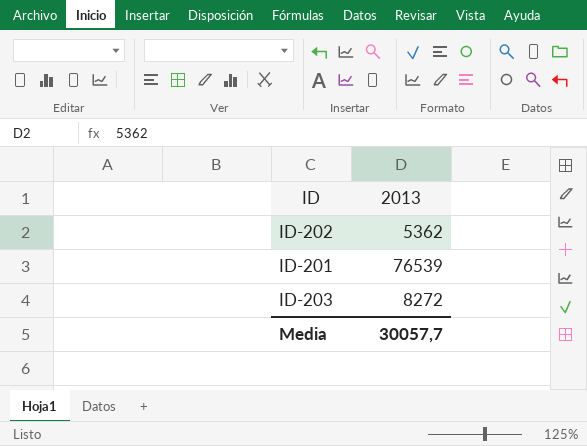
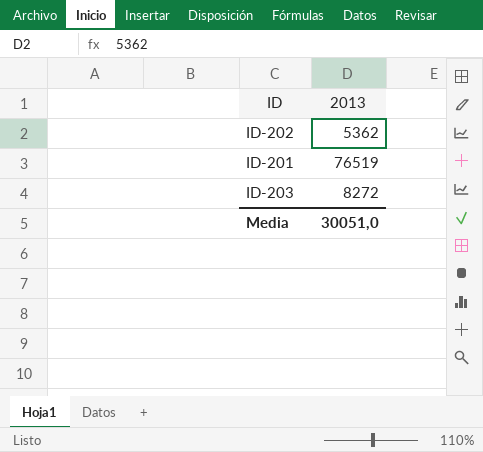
ID-201 | 2013: 76539 -> 76519
Media | 2013: 30057,7 -> 30051,0

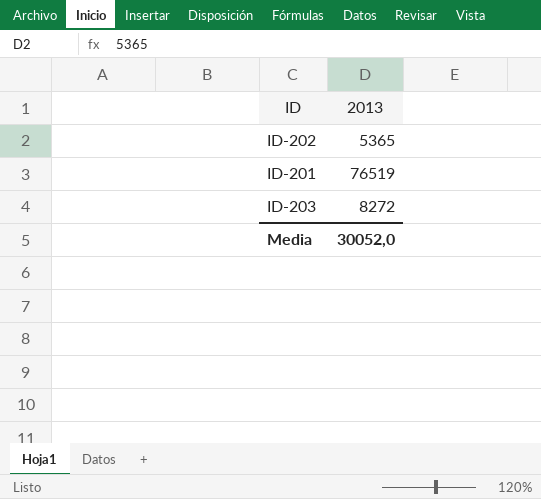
ID-202 | 2013: 5362 -> 5365
Media | 2013: 30051,0 -> 30052,0

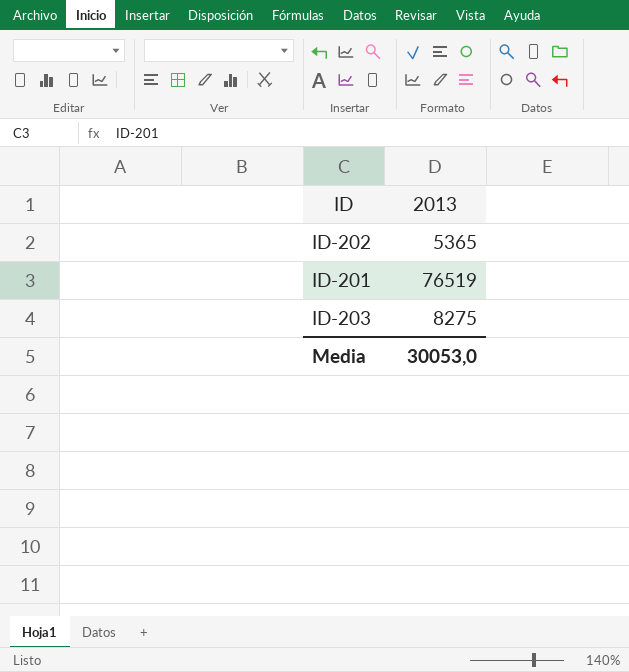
ID-203 | 2013: 8272 -> 8275
Media | 2013: 30052,0 -> 30053,0

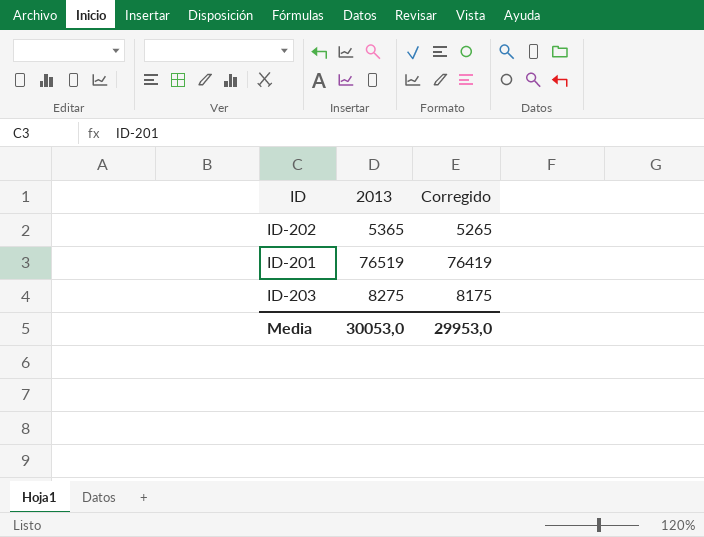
column Corregido | formula: none -> [2013] - 100

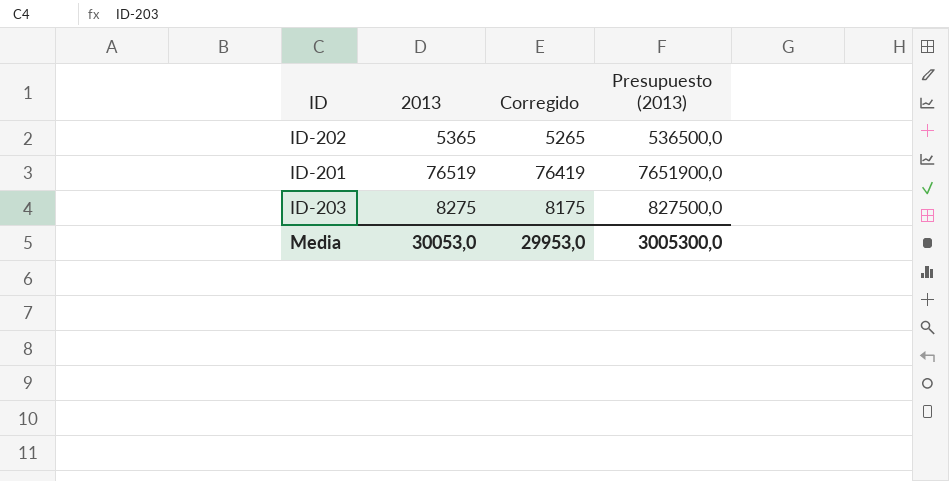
column Presupuesto (2013) | formula: none -> [2013] * 100

